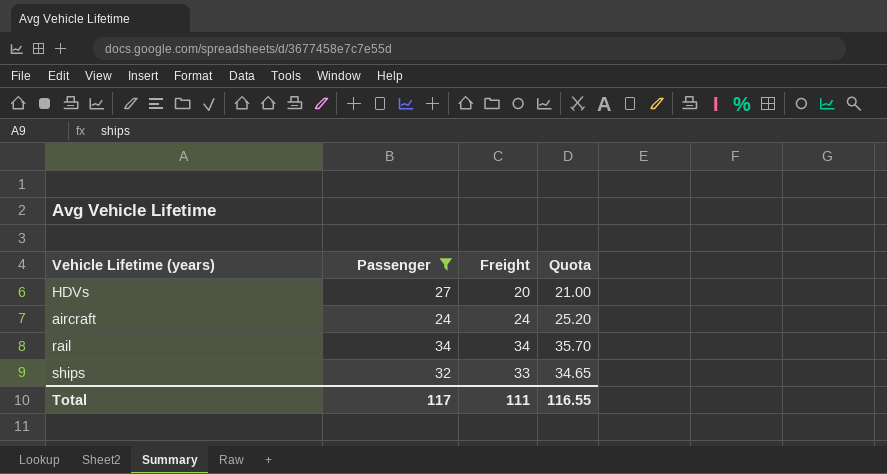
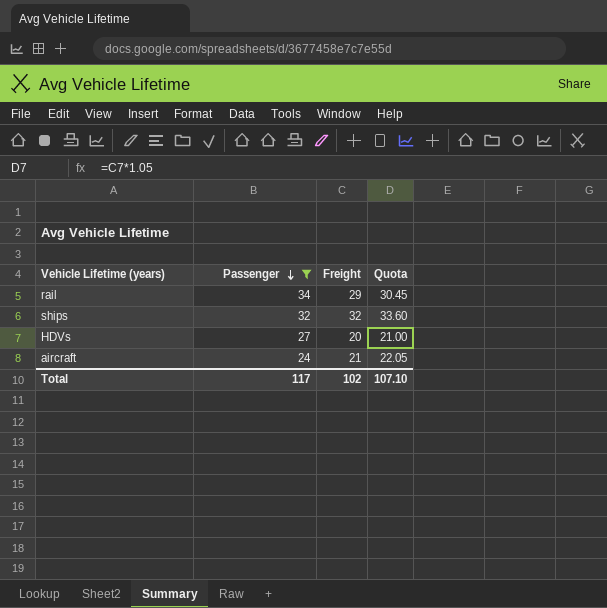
row order: none -> Passenger descending
rail | Freight: 34 -> 29
rail | Quota: 35.70 -> 30.45
ships | Freight: 33 -> 32
ships | Quota: 34.65 -> 33.60
aircraft | Freight: 24 -> 21
aircraft | Quota: 25.20 -> 22.05
Total | Freight: 111 -> 102
Total | Quota: 116.55 -> 107.10

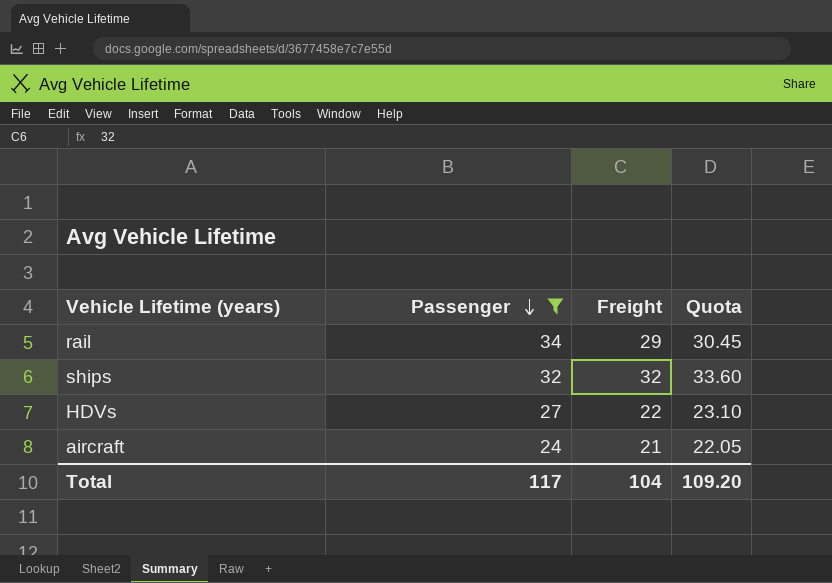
HDVs | Freight: 20 -> 22
HDVs | Quota: 21.00 -> 23.10
Total | Freight: 102 -> 104
Total | Quota: 107.10 -> 109.20

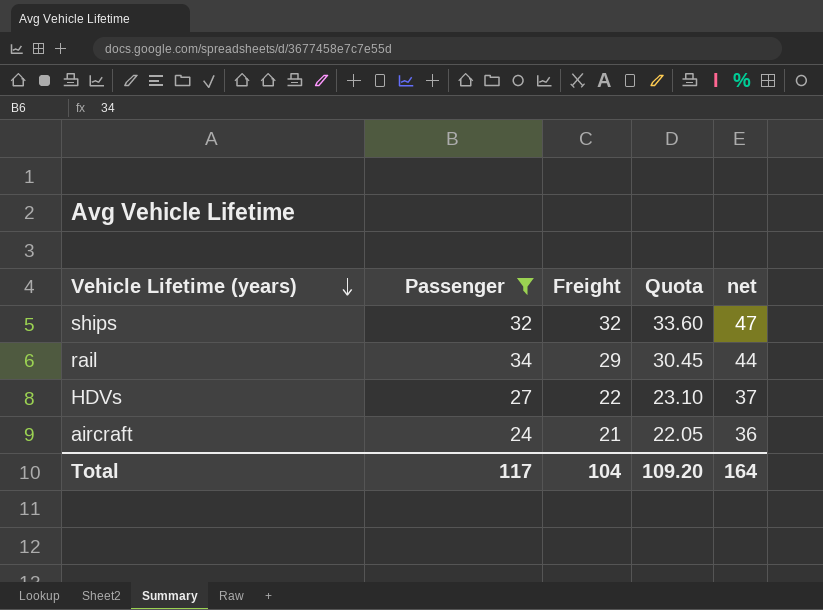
row order: Passenger descending -> Vehicle Lifetime (years) descending
column net | formula: none -> [Freight] + 15

